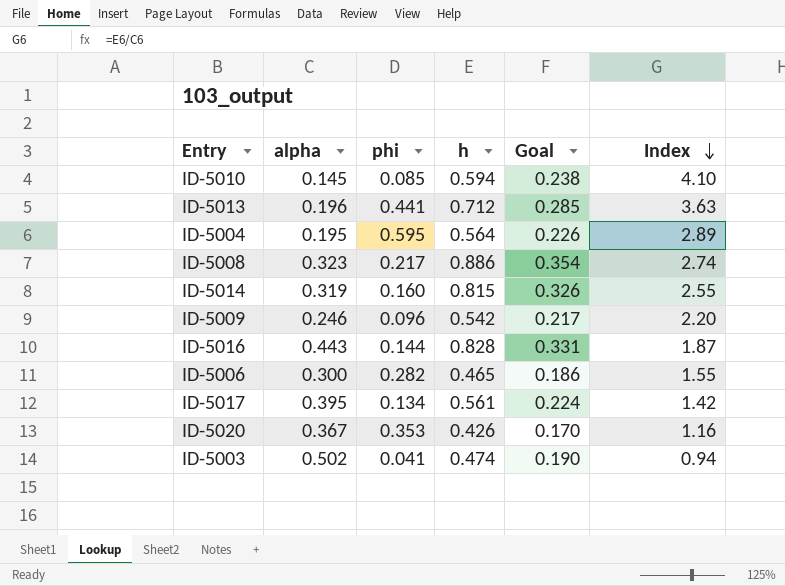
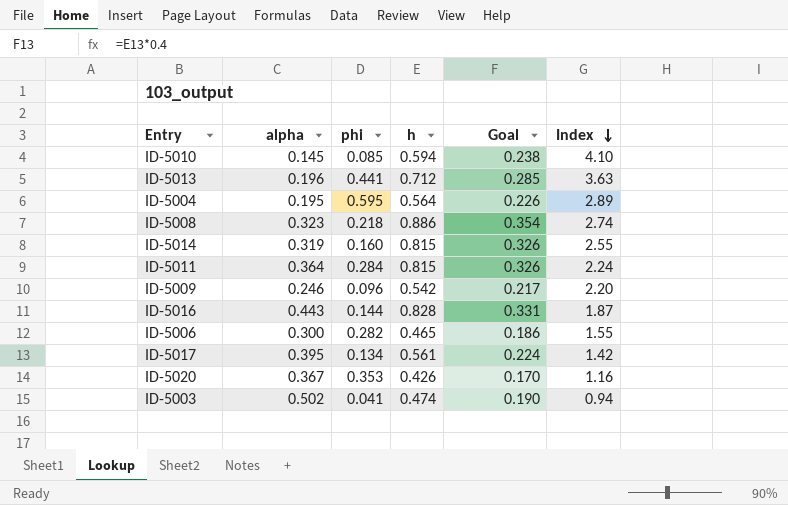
ID-5008 | phi: 0.217 -> 0.218
row ID-5011: none -> 0.364 | 0.284 | 0.815 | 0.326 | 2.24

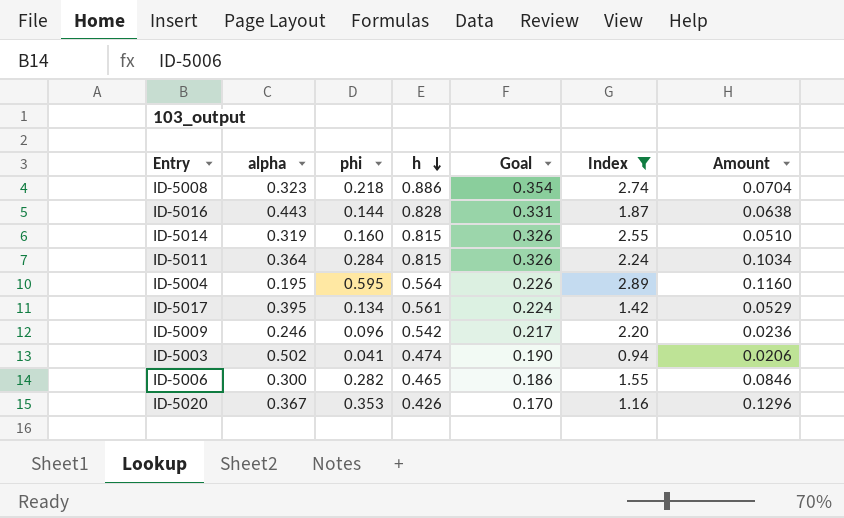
filter: none -> Index <= 2.89
row order: Index descending -> h descending
column Amount | formula: none -> [alpha] * [phi]

